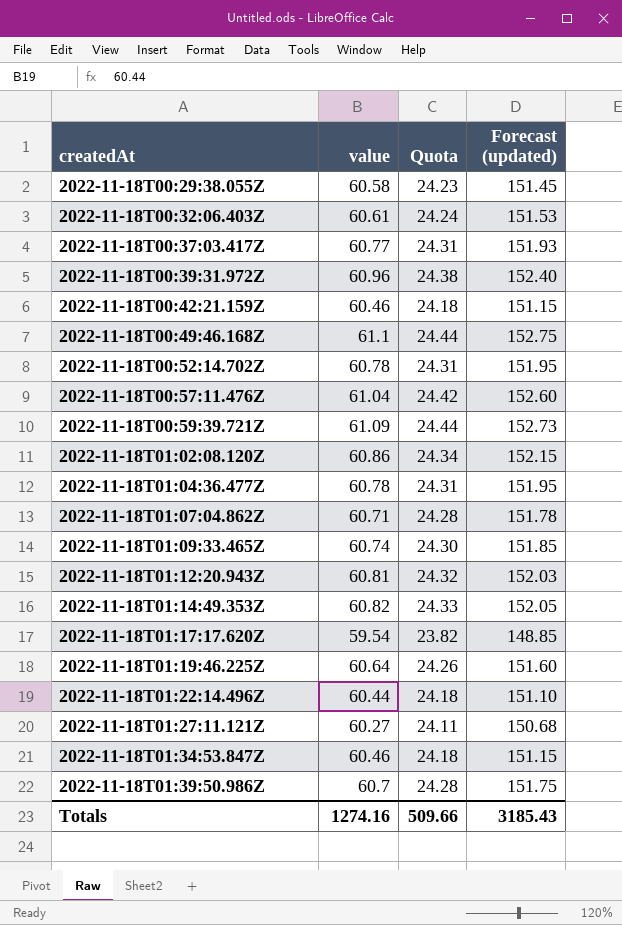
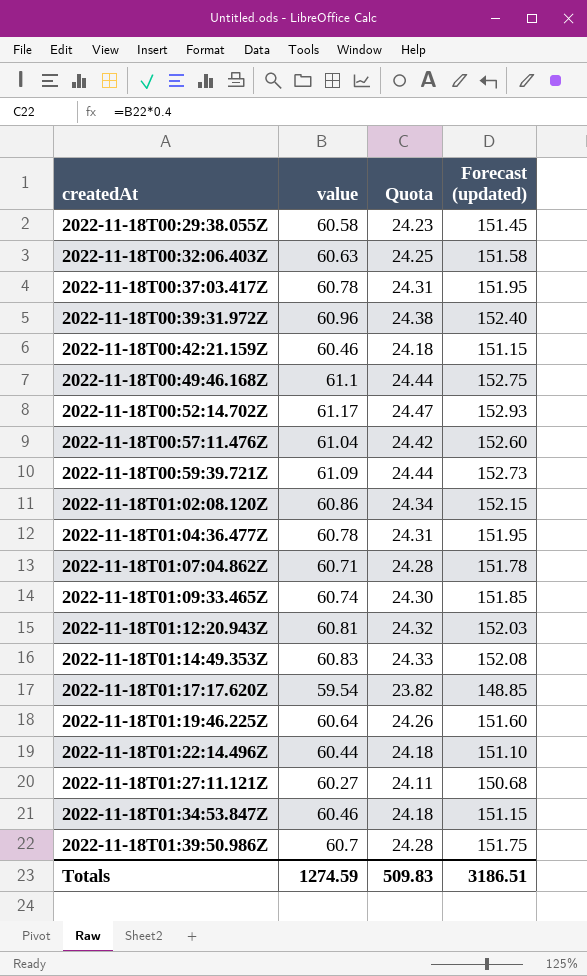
2022-11-18T00:32:06.403Z | value: 60.61 -> 60.63
2022-11-18T00:32:06.403Z | Quota: 24.24 -> 24.25
2022-11-18T00:32:06.403Z | Forecast (updated): 151.53 -> 151.58
2022-11-18T00:37:03.417Z | value: 60.77 -> 60.78
2022-11-18T00:37:03.417Z | Forecast (updated): 151.93 -> 151.95
2022-11-18T00:52:14.702Z | value: 60.78 -> 61.17
2022-11-18T00:52:14.702Z | Quota: 24.31 -> 24.47
2022-11-18T00:52:14.702Z | Forecast (updated): 151.95 -> 152.93
2022-11-18T01:14:49.353Z | value: 60.82 -> 60.83
2022-11-18T01:14:49.353Z | Forecast (updated): 152.05 -> 152.08
Totals | value: 1274.16 -> 1274.59
Totals | Quota: 509.66 -> 509.83
Totals | Forecast (updated): 3185.43 -> 3186.51

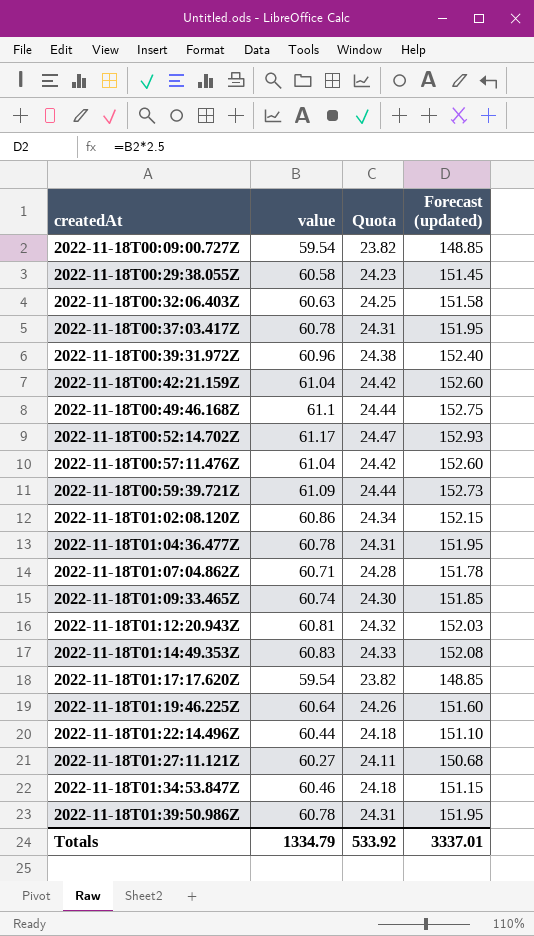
row 2022-11-18T00:09:00.727Z: none -> 59.54 | 23.82 | 148.85
2022-11-18T00:42:21.159Z | value: 60.46 -> 61.04
2022-11-18T00:42:21.159Z | Quota: 24.18 -> 24.42
2022-11-18T00:42:21.159Z | Forecast (updated): 151.15 -> 152.60
2022-11-18T01:39:50.986Z | value: 60.7 -> 60.78
2022-11-18T01:39:50.986Z | Quota: 24.28 -> 24.31
2022-11-18T01:39:50.986Z | Forecast (updated): 151.75 -> 151.95
Totals | value: 1274.59 -> 1334.79
Totals | Quota: 509.83 -> 533.92
Totals | Forecast (updated): 3186.51 -> 3337.01

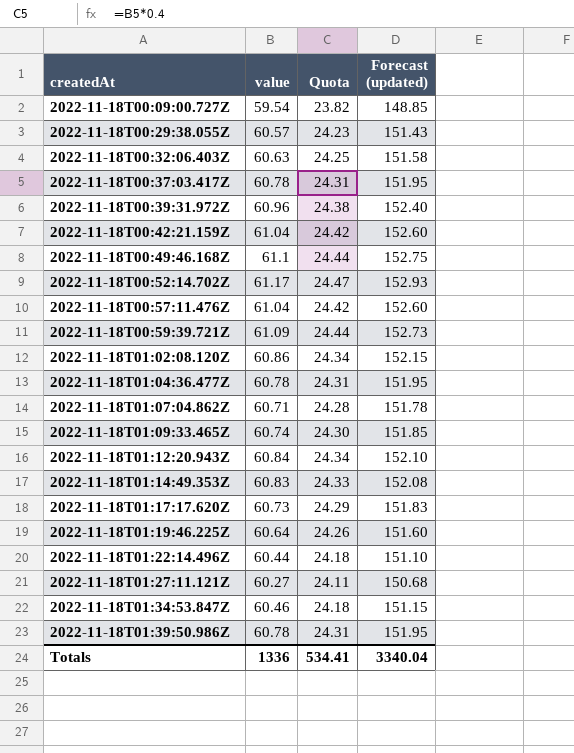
2022-11-18T00:29:38.055Z | value: 60.58 -> 60.57
2022-11-18T00:29:38.055Z | Forecast (updated): 151.45 -> 151.43
2022-11-18T01:12:20.943Z | value: 60.81 -> 60.84
2022-11-18T01:12:20.943Z | Quota: 24.32 -> 24.34
2022-11-18T01:12:20.943Z | Forecast (updated): 152.03 -> 152.10
2022-11-18T01:17:17.620Z | value: 59.54 -> 60.73
2022-11-18T01:17:17.620Z | Quota: 23.82 -> 24.29
2022-11-18T01:17:17.620Z | Forecast (updated): 148.85 -> 151.83
Totals | value: 1334.79 -> 1336
Totals | Quota: 533.92 -> 534.41
Totals | Forecast (updated): 3337.01 -> 3340.04

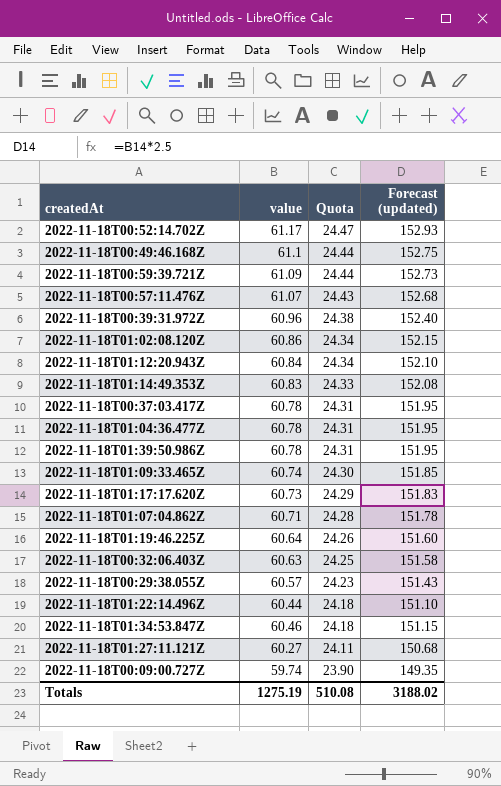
row order: createdAt ascending -> Quota descending
row 2022-11-18T00:42:21.159Z: 61.04 | 24.42 | 152.60 -> none
2022-11-18T00:57:11.476Z | value: 61.04 -> 61.07
2022-11-18T00:57:11.476Z | Quota: 24.42 -> 24.43
2022-11-18T00:57:11.476Z | Forecast (updated): 152.60 -> 152.68
2022-11-18T00:09:00.727Z | value: 59.54 -> 59.74
2022-11-18T00:09:00.727Z | Quota: 23.82 -> 23.90
2022-11-18T00:09:00.727Z | Forecast (updated): 148.85 -> 149.35
Totals | value: 1336 -> 1275.19
Totals | Quota: 534.41 -> 510.08
Totals | Forecast (updated): 3340.04 -> 3188.02

